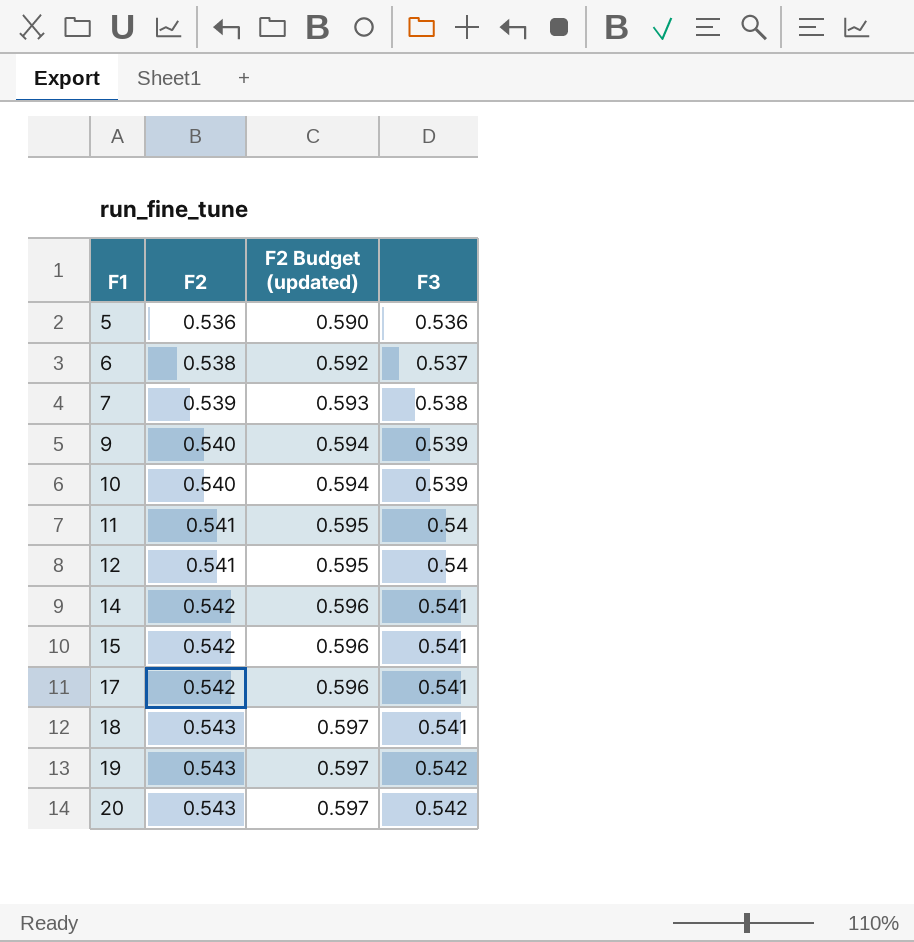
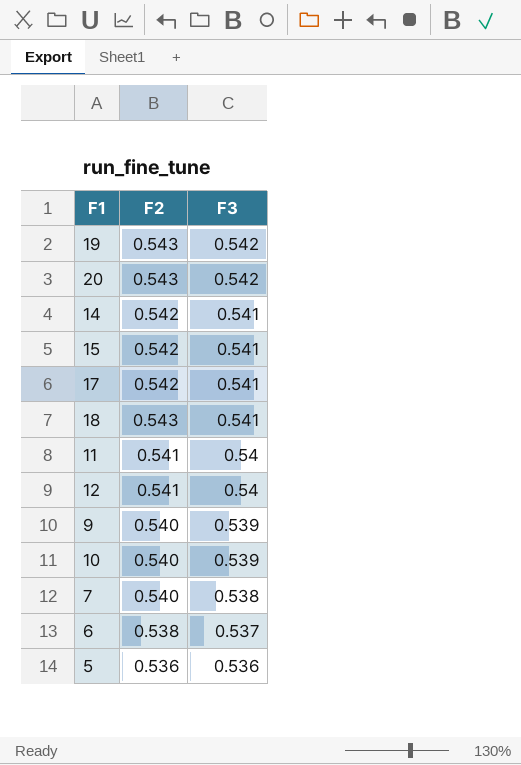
row order: F1 ascending -> F3 descending
column F2 Budget (updated) | formula: [F2] * 1.1 -> none
7 | F2: 0.539 -> 0.540

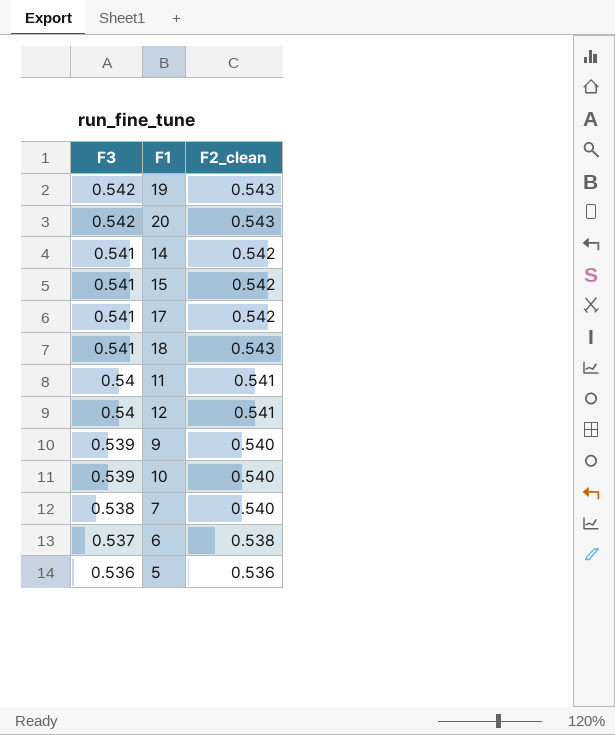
column F3 | position: 3 -> 1
column name: F2 -> F2_clean

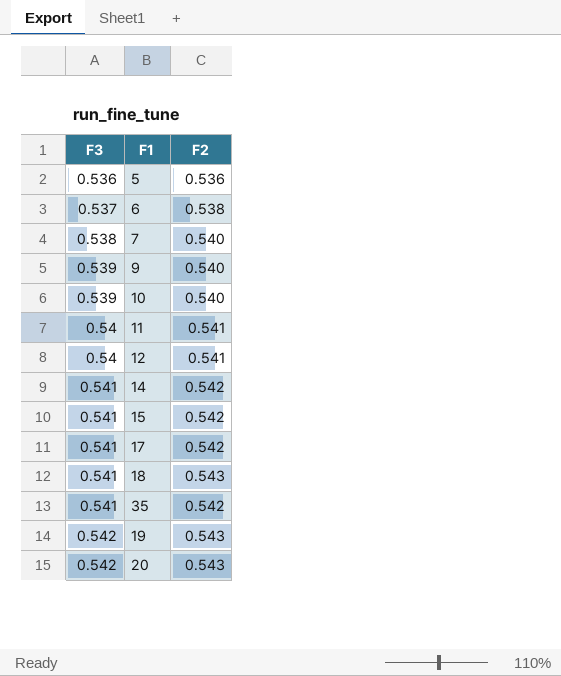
row order: F3 descending -> F3 ascending
column name: F2_clean -> F2
row 35: none -> 0.541 | 0.542

